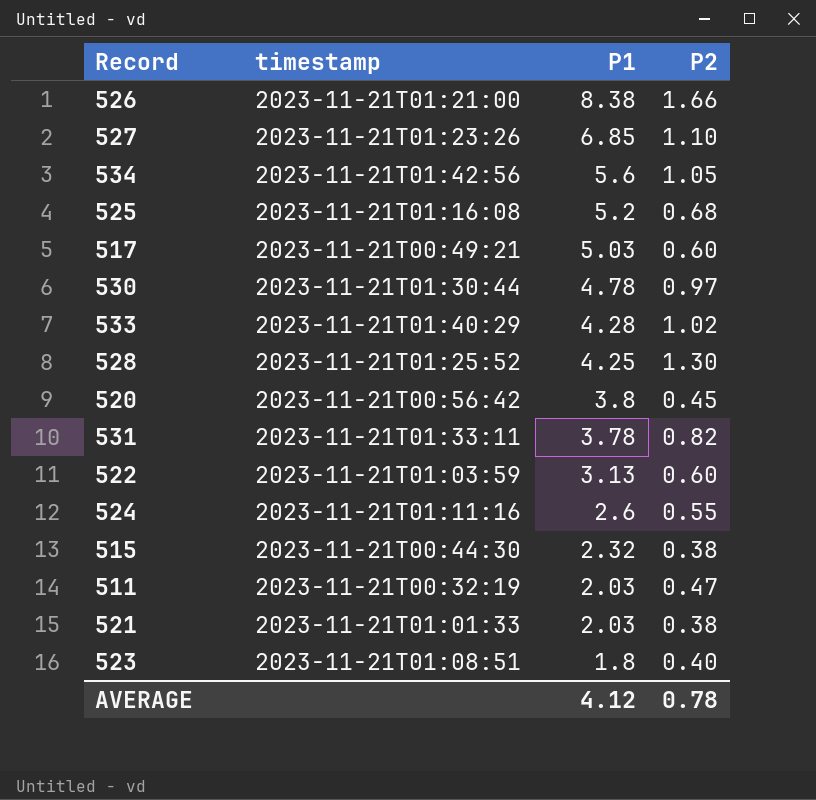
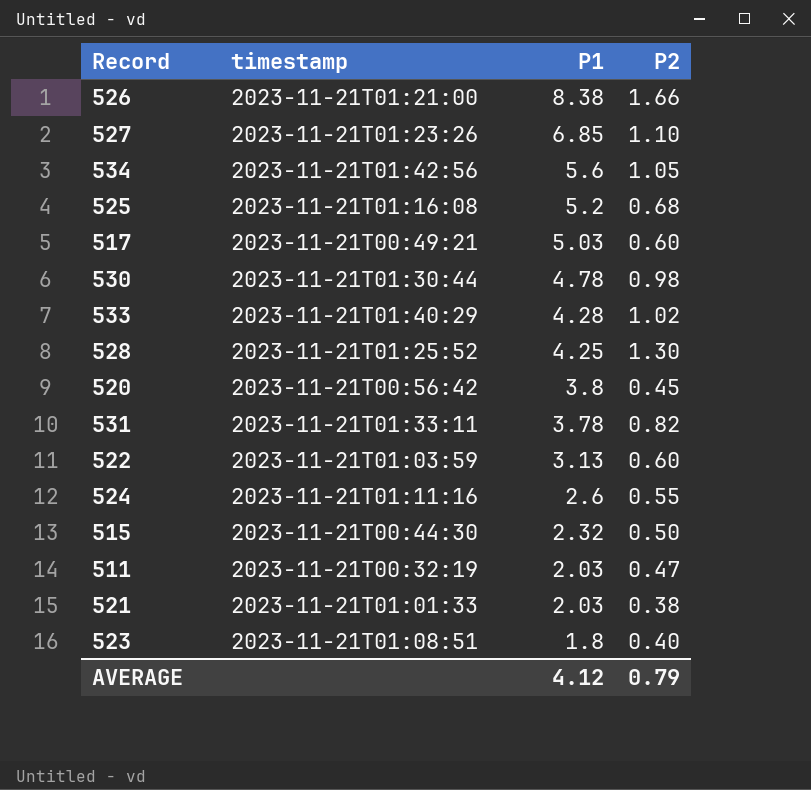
530 | P2: 0.97 -> 0.98
515 | P2: 0.38 -> 0.50
AVERAGE | P2: 0.78 -> 0.79

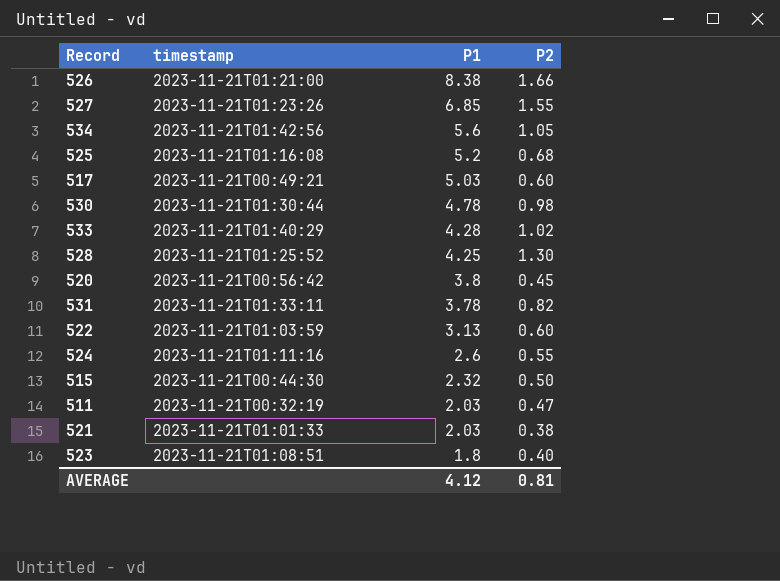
527 | P2: 1.10 -> 1.55
AVERAGE | P2: 0.79 -> 0.81

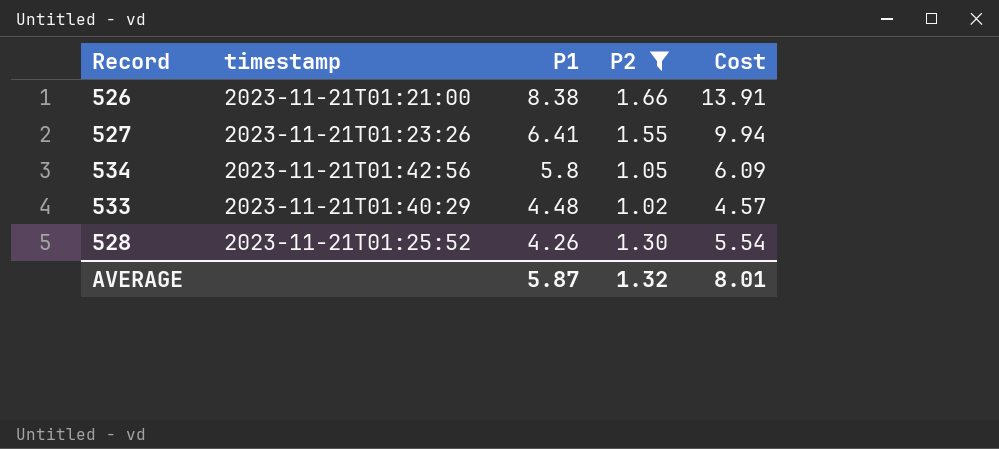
filter: none -> P2 >= 1.02
column Cost | formula: none -> [P1] * [P2]
527 | P1: 6.85 -> 6.41
534 | P1: 5.6 -> 5.8
533 | P1: 4.28 -> 4.48
528 | P1: 4.25 -> 4.26
AVERAGE | P1: 4.12 -> 5.87
AVERAGE | P2: 0.81 -> 1.32

